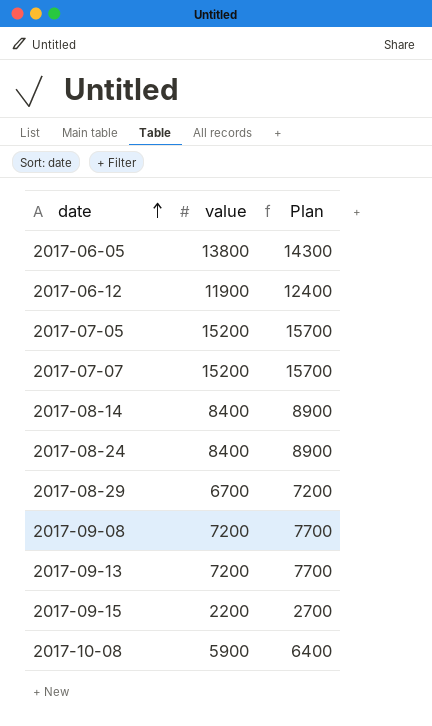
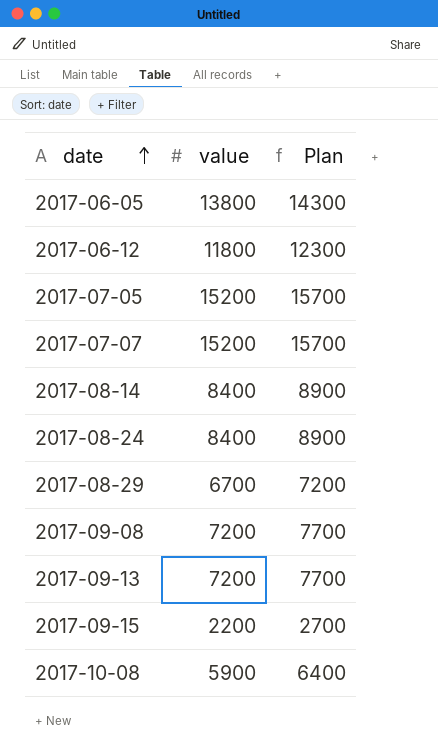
2017-06-12 | value: 11900 -> 11800
2017-06-12 | Plan: 12400 -> 12300

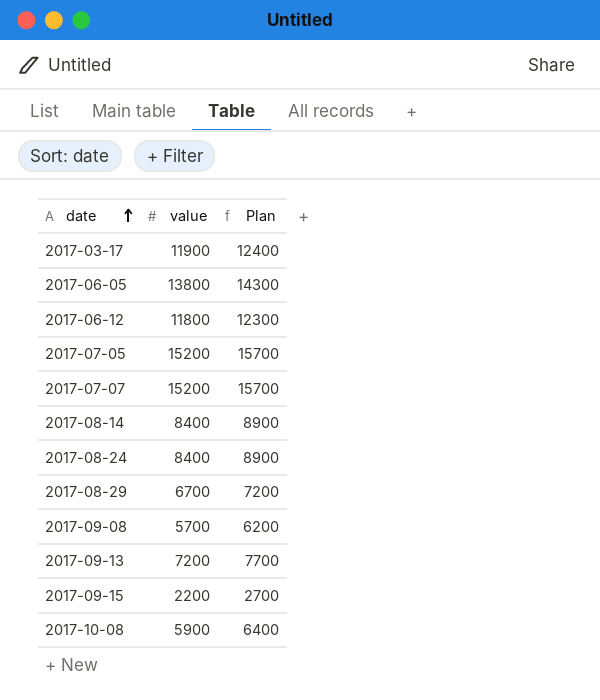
row 2017-03-17: none -> 11900 | 12400
2017-09-08 | value: 7200 -> 5700
2017-09-08 | Plan: 7700 -> 6200

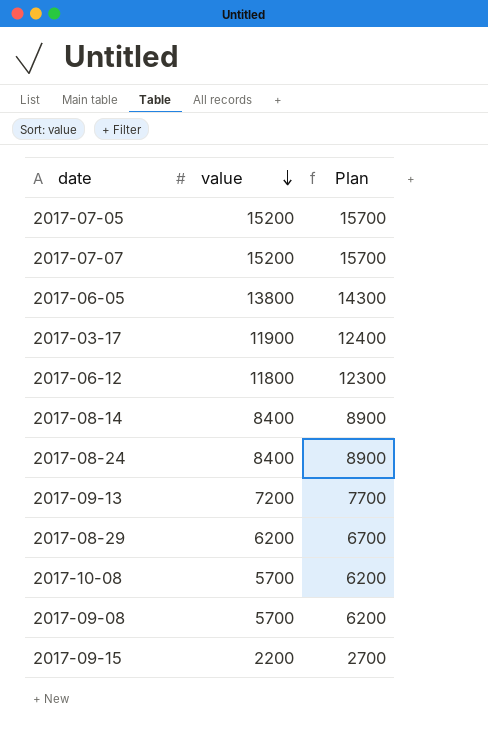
row order: date ascending -> value descending
2017-08-29 | value: 6700 -> 6200
2017-08-29 | Plan: 7200 -> 6700
2017-10-08 | value: 5900 -> 5700
2017-10-08 | Plan: 6400 -> 6200

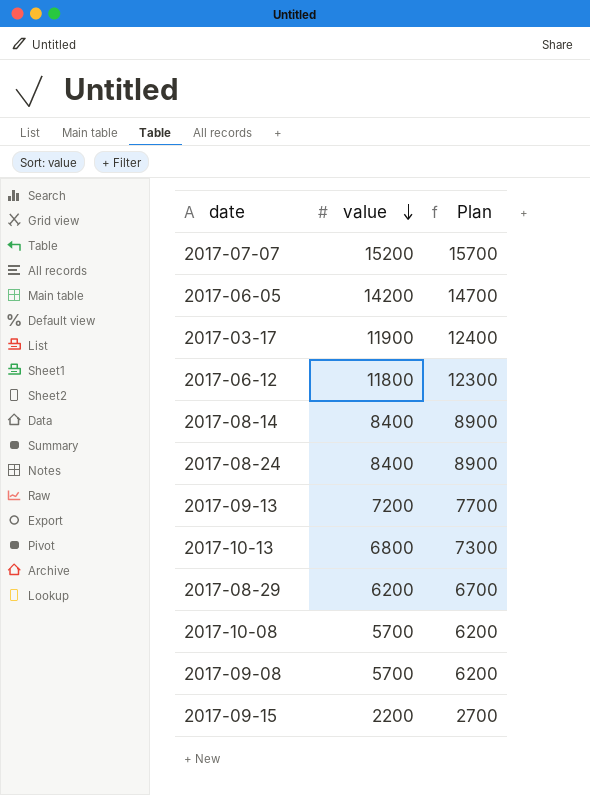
row 2017-07-05: 15200 | 15700 -> none
2017-06-05 | value: 13800 -> 14200
2017-06-05 | Plan: 14300 -> 14700
row 2017-10-13: none -> 6800 | 7300

